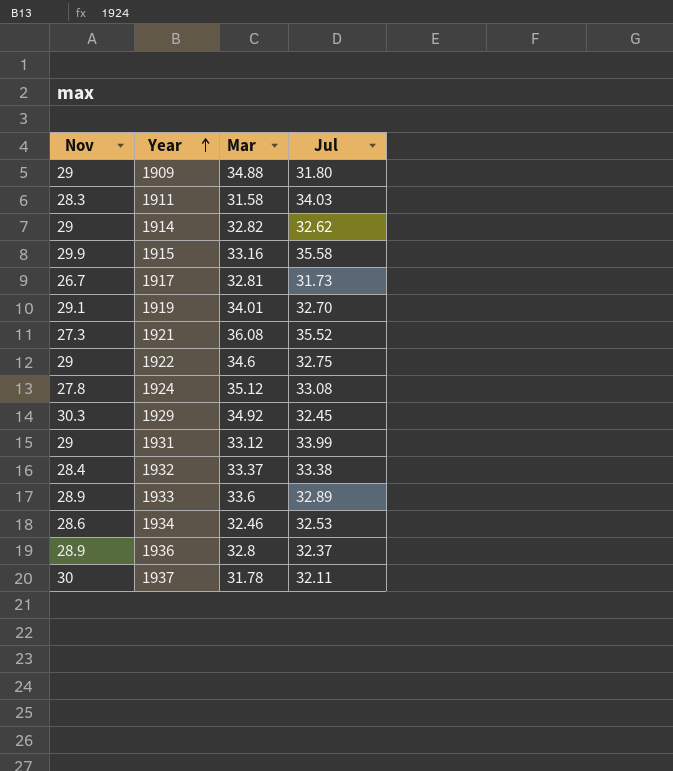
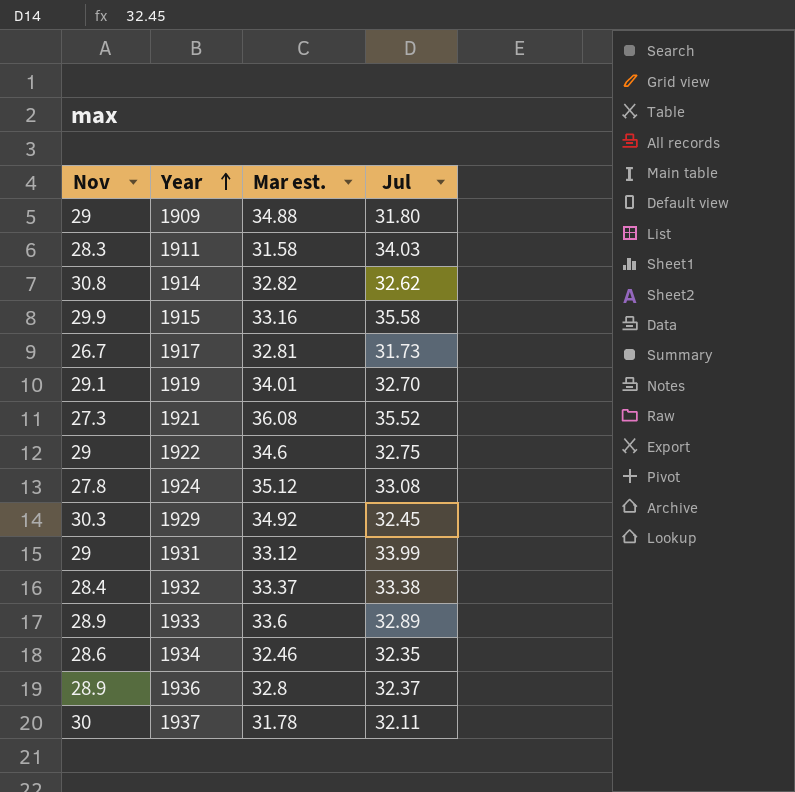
column name: Mar -> Mar est.
1914 | Nov: 29 -> 30.8
1934 | Jul: 32.53 -> 32.35

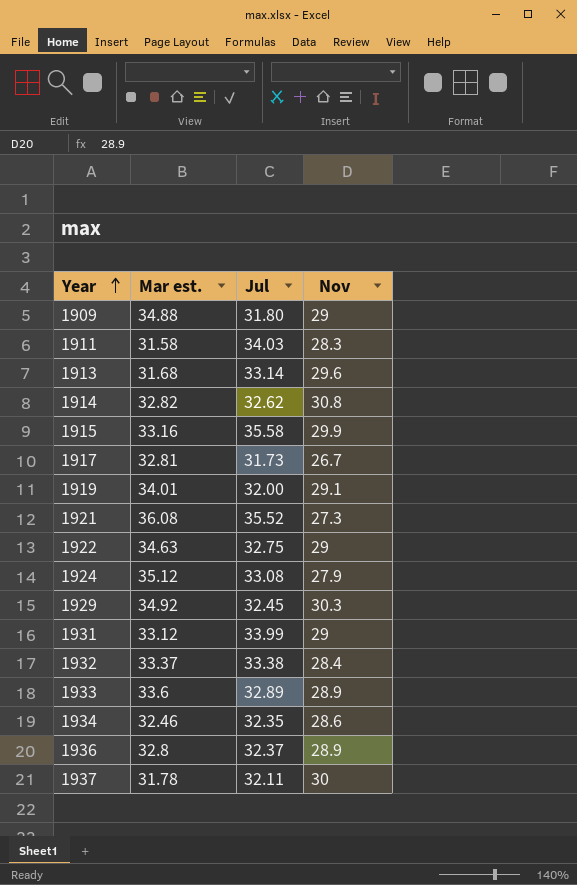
column Nov | position: 1 -> 4
row 1913: none -> 31.68 | 33.14 | 29.6
1919 | Jul: 32.70 -> 32.00
1922 | Mar est.: 34.6 -> 34.63
1924 | Nov: 27.8 -> 27.9

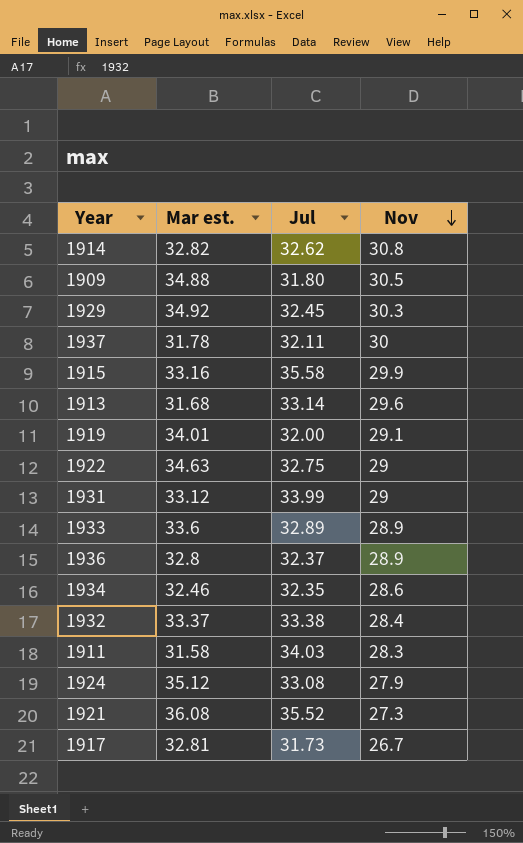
row order: Year ascending -> Nov descending
1909 | Nov: 29 -> 30.5

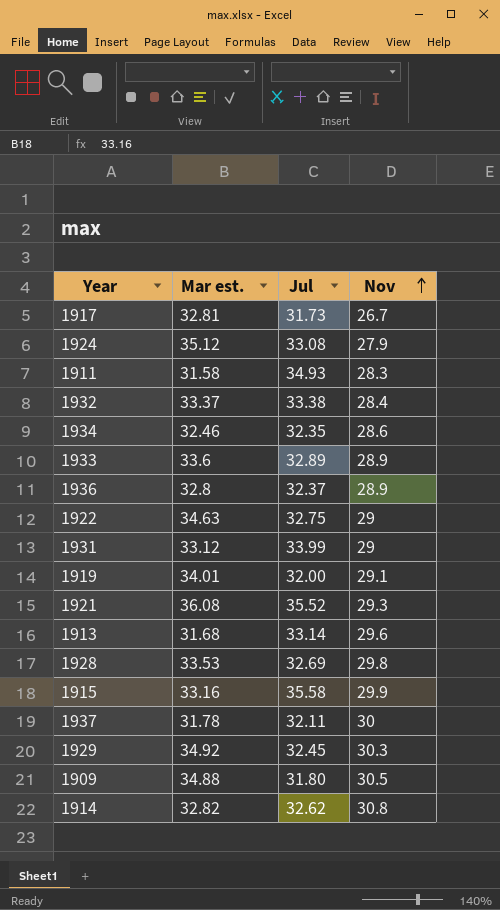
row order: Nov descending -> Nov ascending
1911 | Jul: 34.03 -> 34.93
1921 | Nov: 27.3 -> 29.3
row 1928: none -> 33.53 | 32.69 | 29.8

